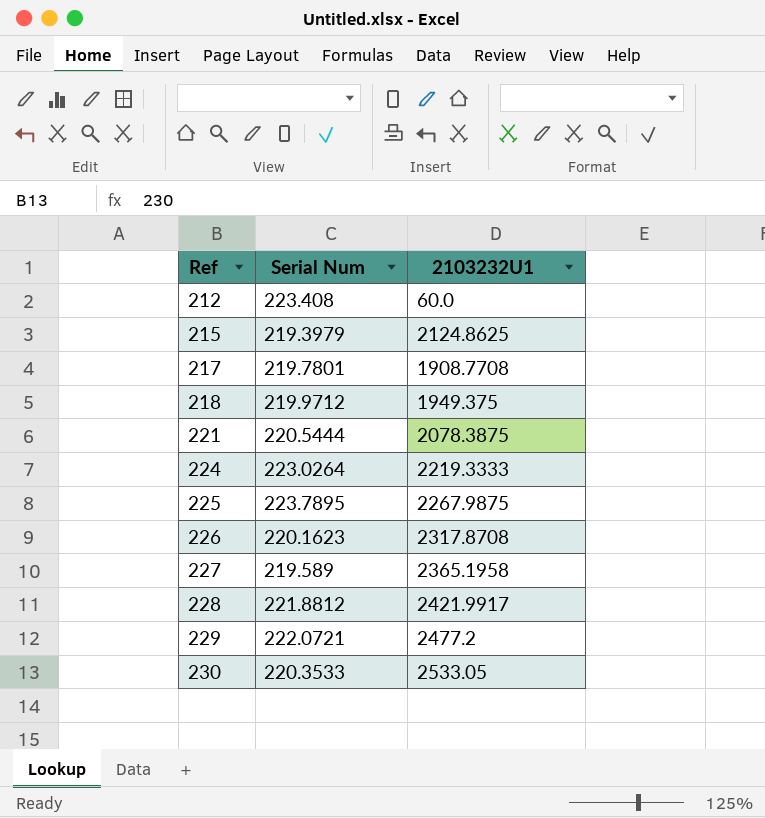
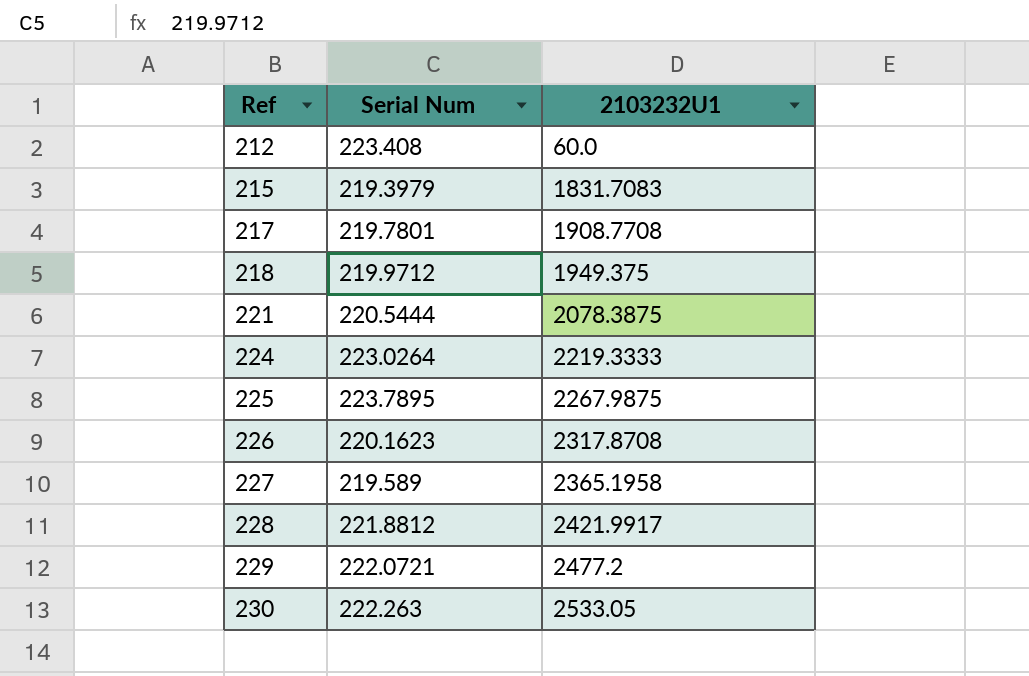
215 | 2103232U1: 2124.8625 -> 1831.7083
230 | Serial Num: 220.3533 -> 222.263

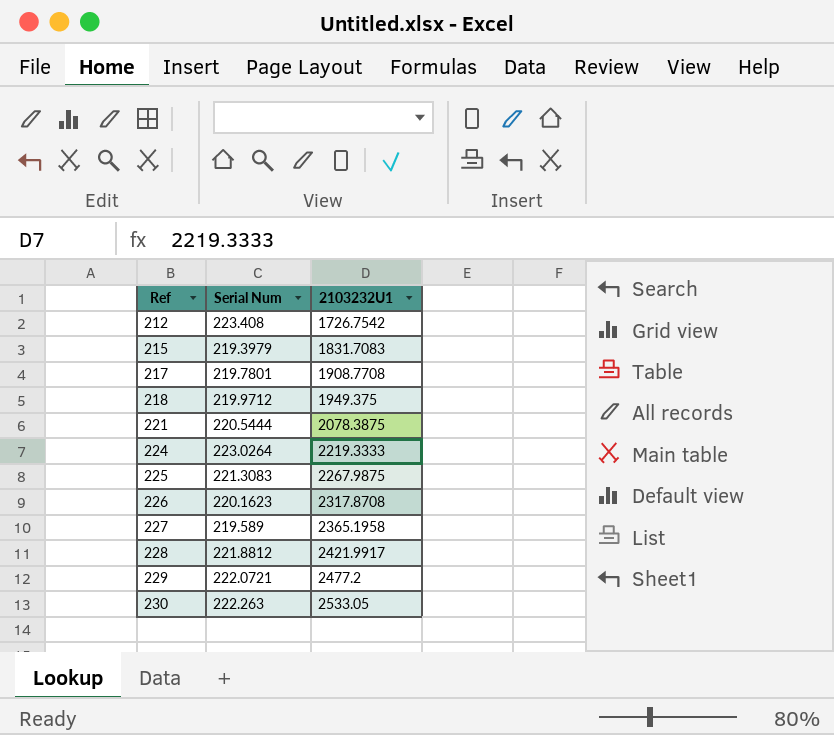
212 | 2103232U1: 60.0 -> 1726.7542
225 | Serial Num: 223.7895 -> 221.3083

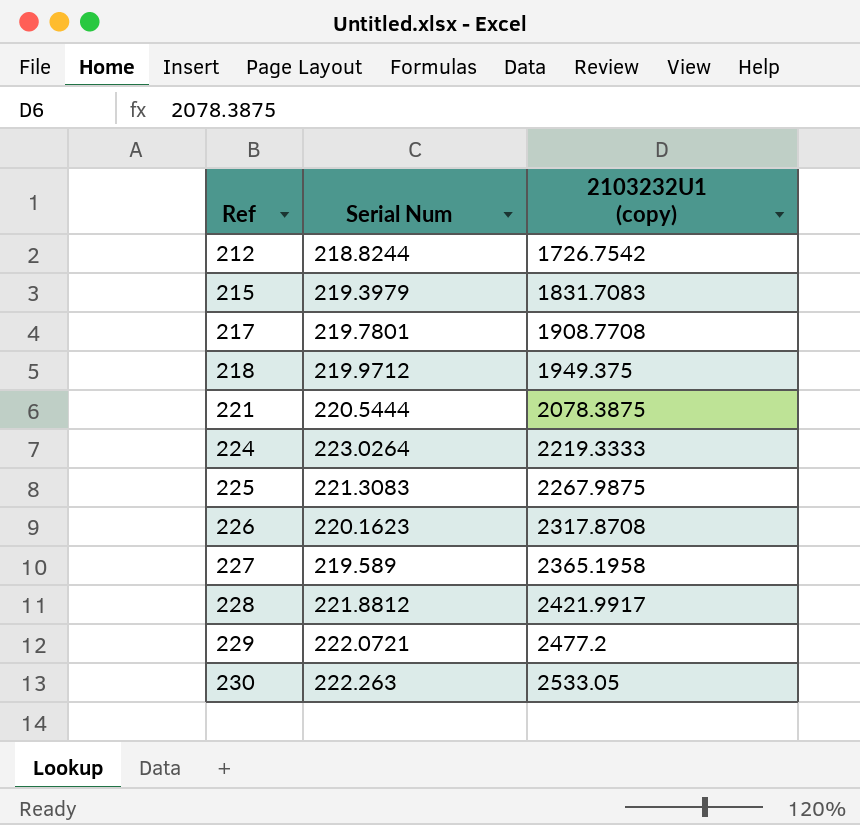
column name: 2103232U1 -> 2103232U1 (copy)
212 | Serial Num: 223.408 -> 218.8244

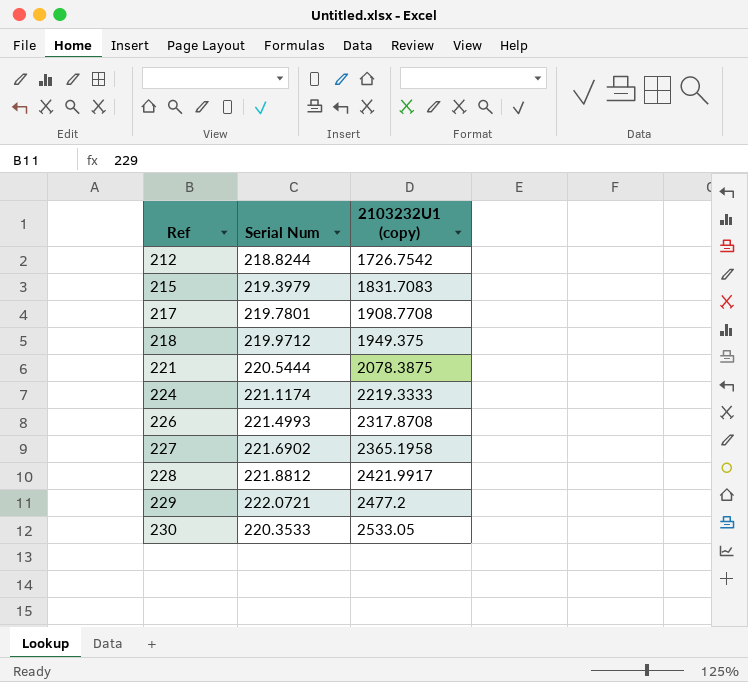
row 225: 221.3083 | 2267.9875 -> none
224 | Serial Num: 223.0264 -> 221.1174
226 | Serial Num: 220.1623 -> 221.4993
227 | Serial Num: 219.589 -> 221.6902
230 | Serial Num: 222.263 -> 220.3533

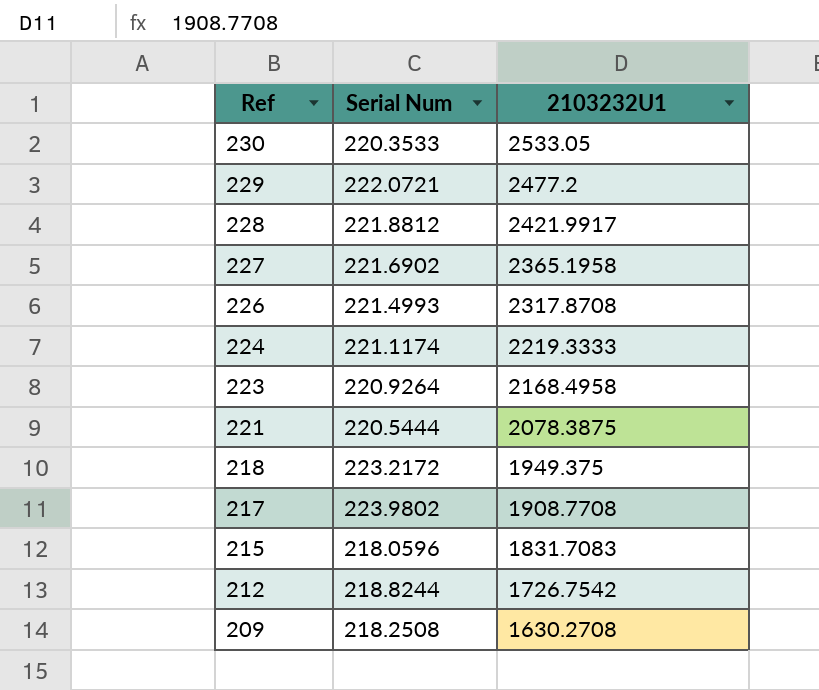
row order: Ref ascending -> Ref descending
column name: 2103232U1 (copy) -> 2103232U1
row 223: none -> 220.9264 | 2168.4958
218 | Serial Num: 219.9712 -> 223.2172
217 | Serial Num: 219.7801 -> 223.9802
215 | Serial Num: 219.3979 -> 218.0596
row 209: none -> 218.2508 | 1630.2708

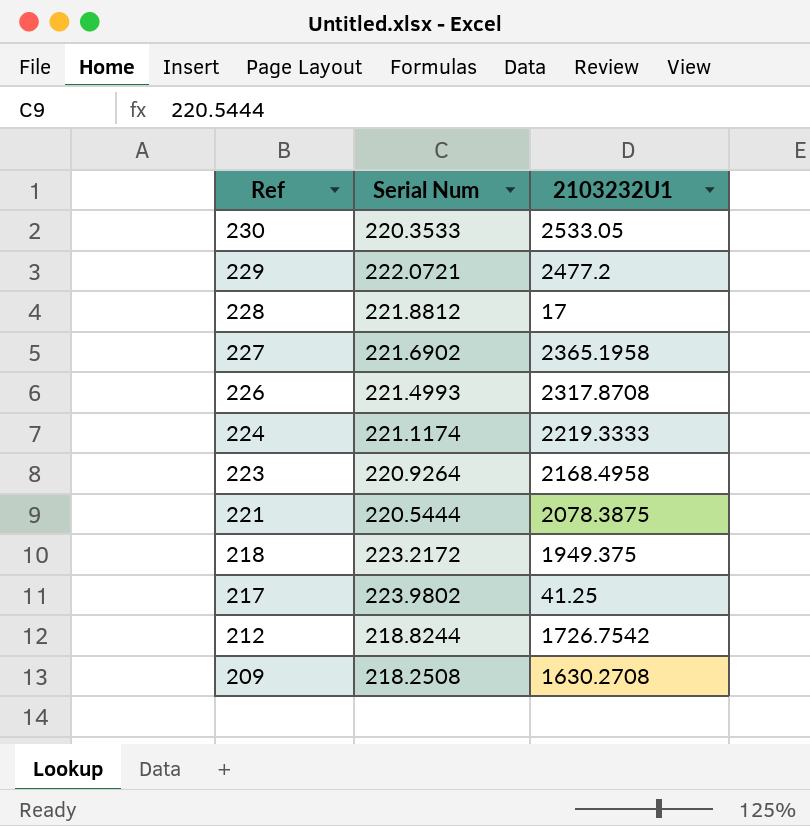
row 215: 218.0596 | 1831.7083 -> none
228 | 2103232U1: 2421.9917 -> 17
217 | 2103232U1: 1908.7708 -> 41.25

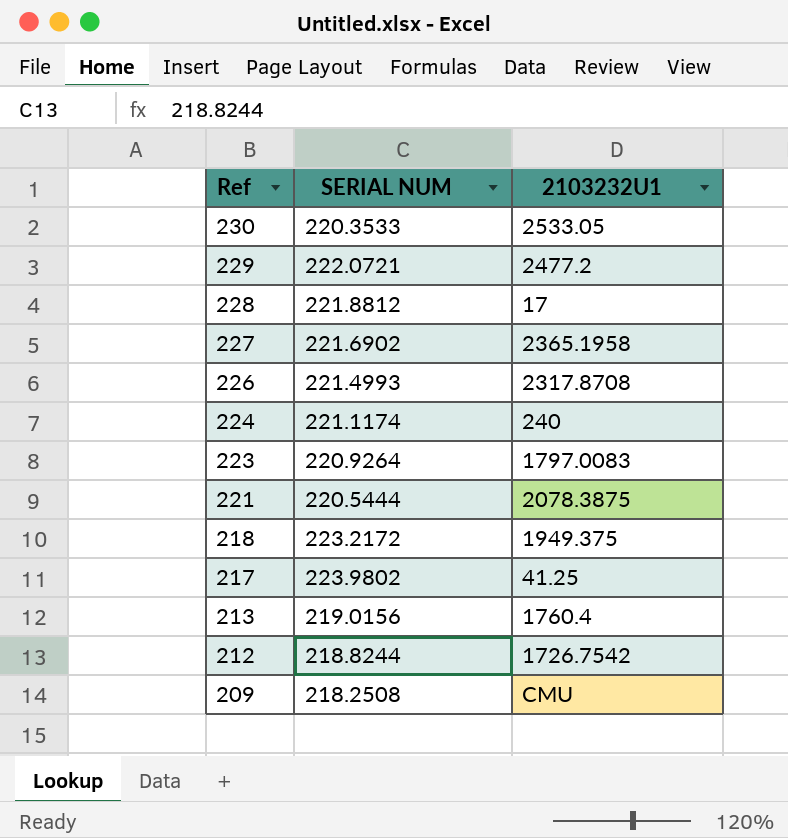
column name: Serial Num -> SERIAL NUM
224 | 2103232U1: 2219.3333 -> 240
223 | 2103232U1: 2168.4958 -> 1797.0083
row 213: none -> 219.0156 | 1760.4
209 | 2103232U1: 1630.2708 -> CMU

